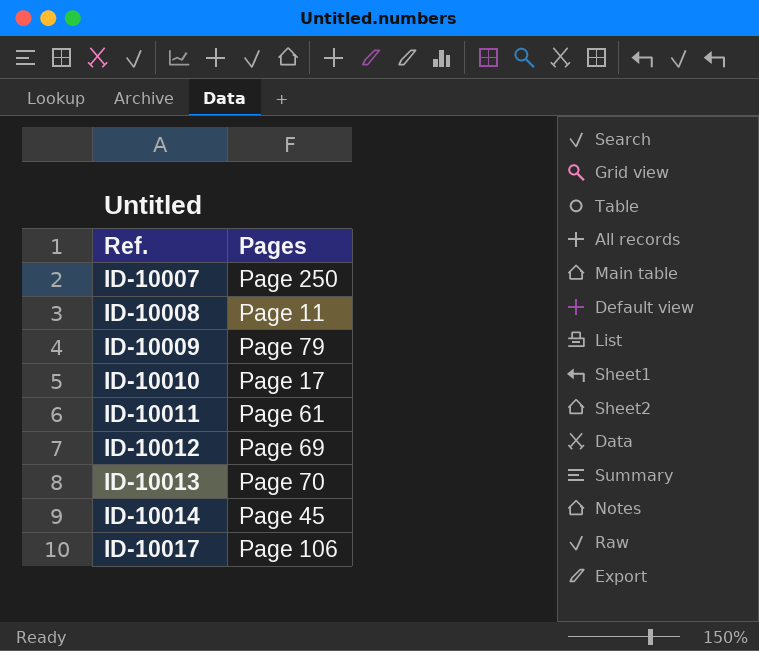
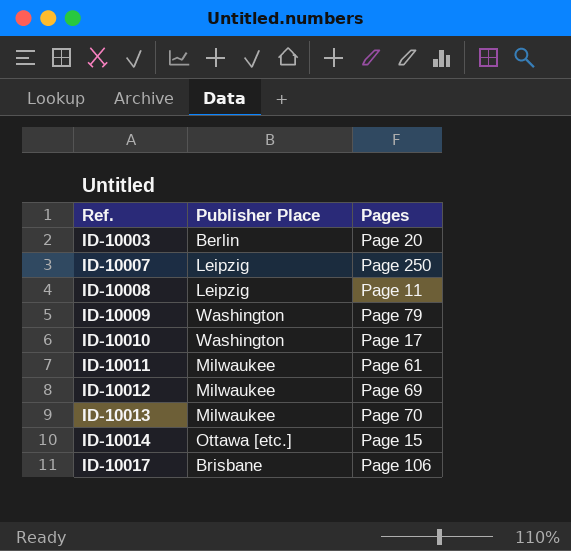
column Publisher Place | position: none -> 2
row ID-10003: none -> Berlin | Page 20
ID-10014 | Pages: Page 45 -> Page 15

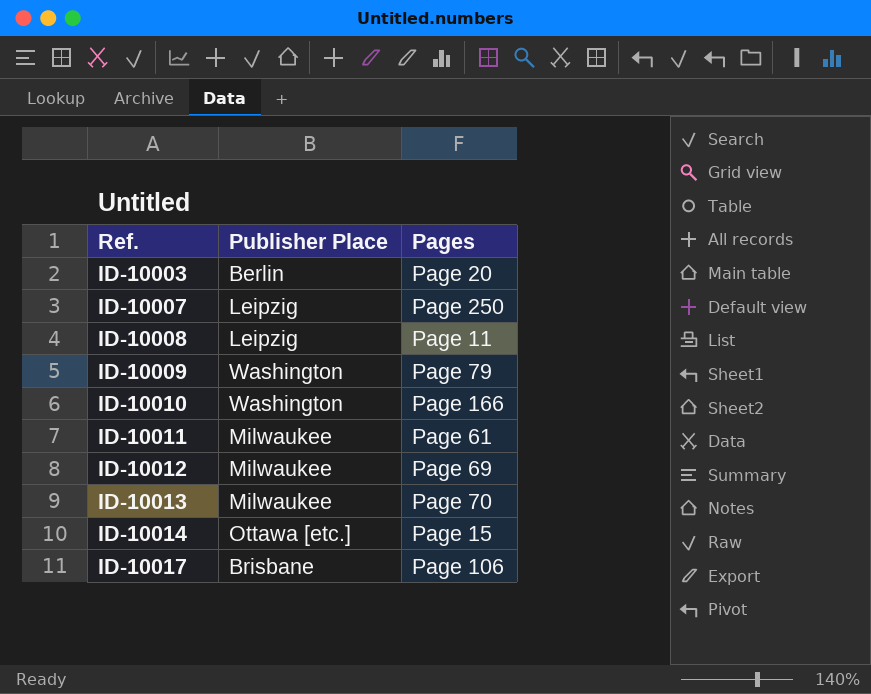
ID-10010 | Pages: Page 17 -> Page 166

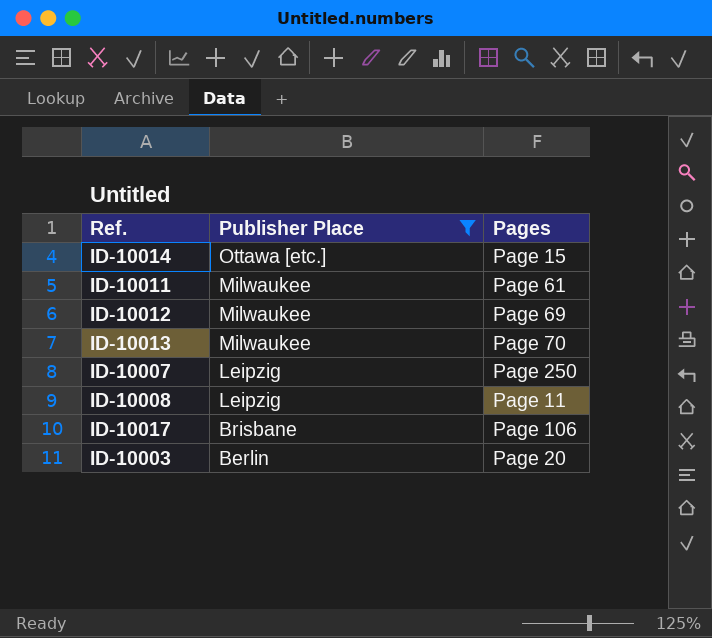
filter: none -> Publisher Place != Washington
row order: Ref. ascending -> Publisher Place descending

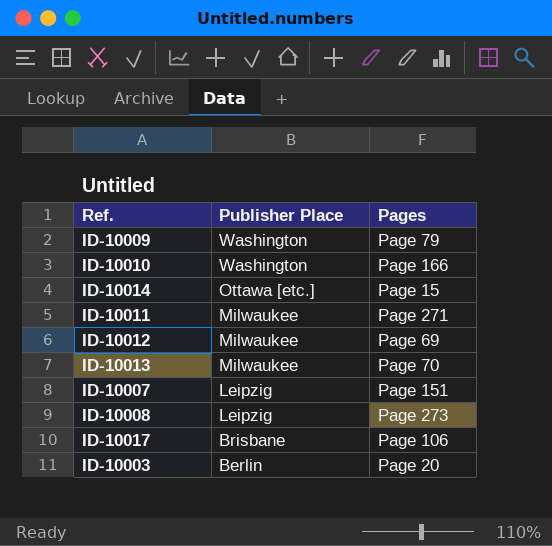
filter: Publisher Place != Washington -> none
ID-10011 | Pages: Page 61 -> Page 271
ID-10007 | Pages: Page 250 -> Page 151
ID-10008 | Pages: Page 11 -> Page 273

